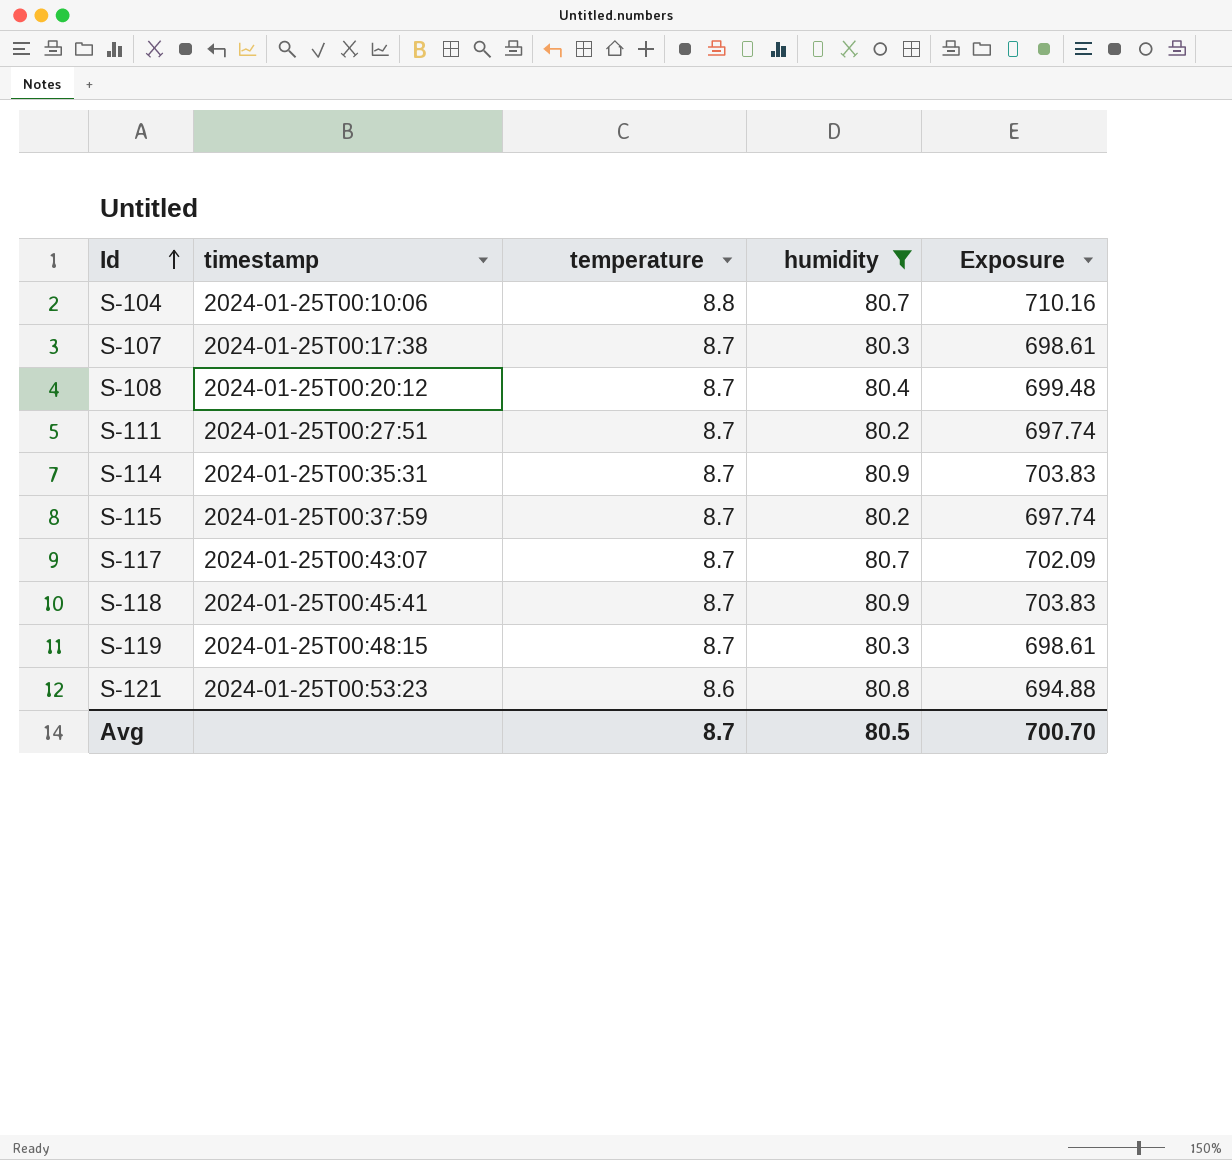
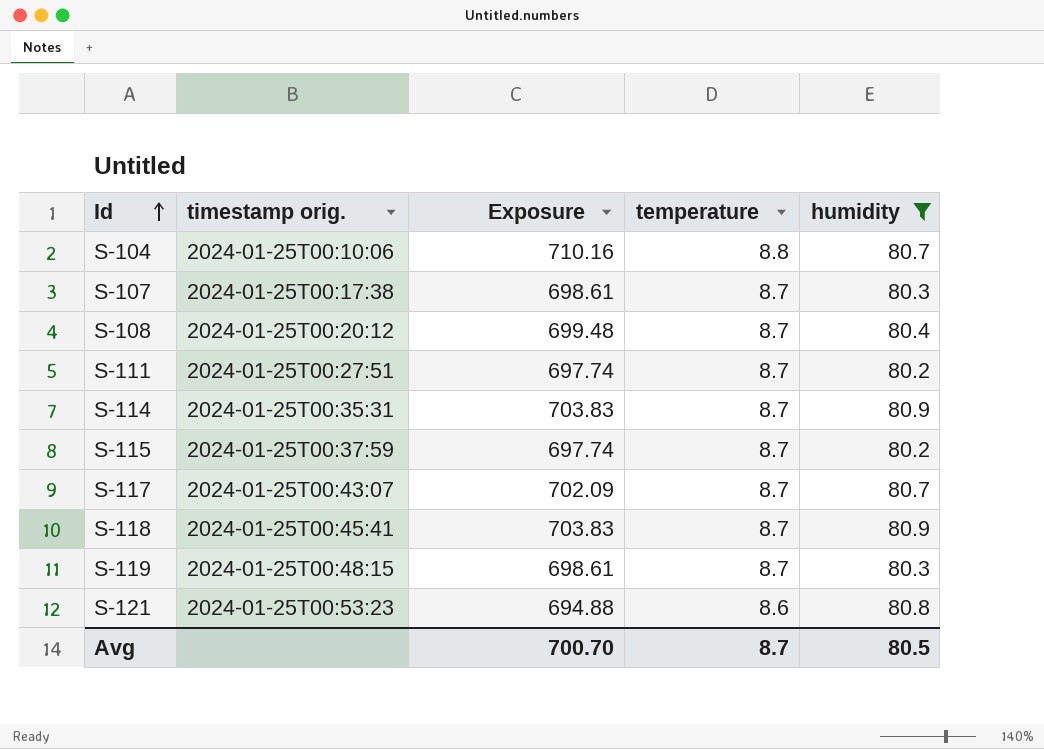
column name: timestamp -> timestamp orig.
column Exposure | position: 5 -> 3

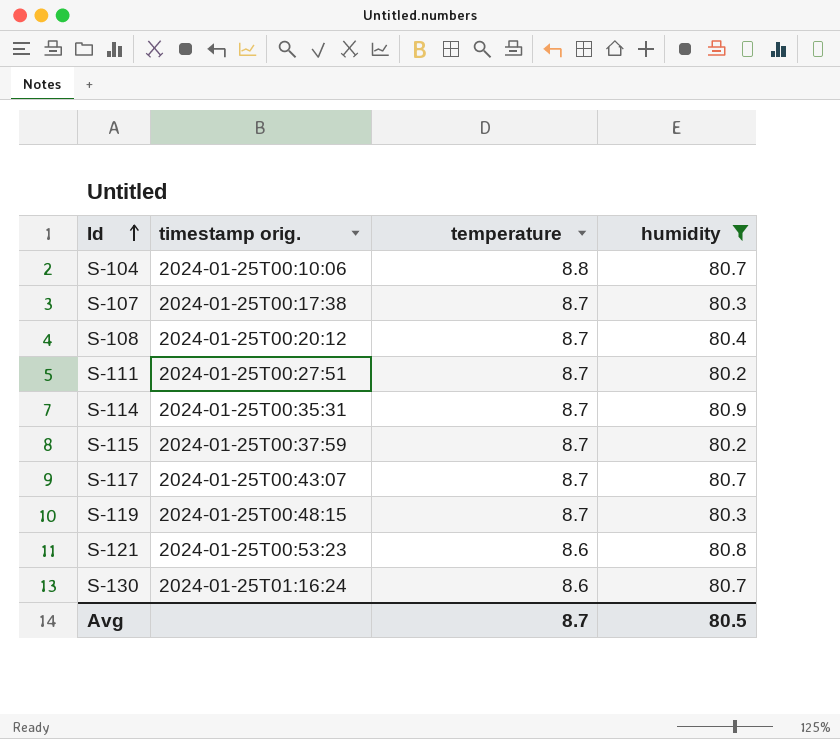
column Exposure | formula: [temperature] * [humidity] -> none
row S-118: 2024-01-25T00:45:41 | 703.83 | 8.7 | 80.9 -> none
row S-130: none -> 2024-01-25T01:16:24 | 8.6 | 80.7

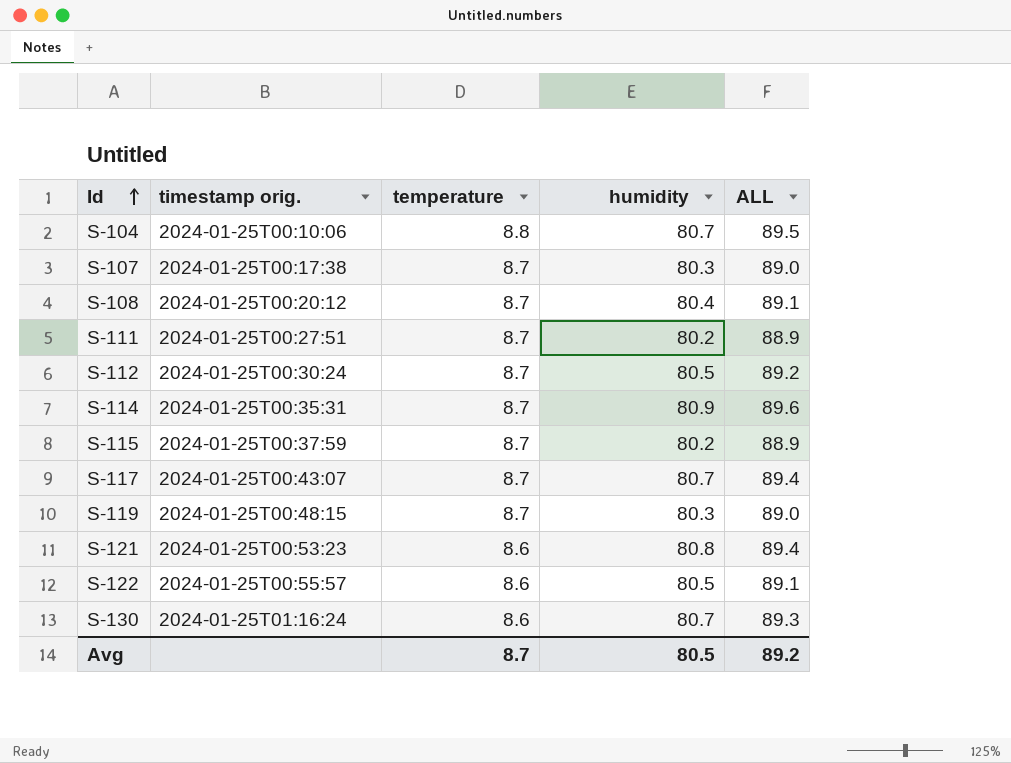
filter: humidity != 80.5 -> none
column ALL | formula: none -> [temperature] + [humidity]

